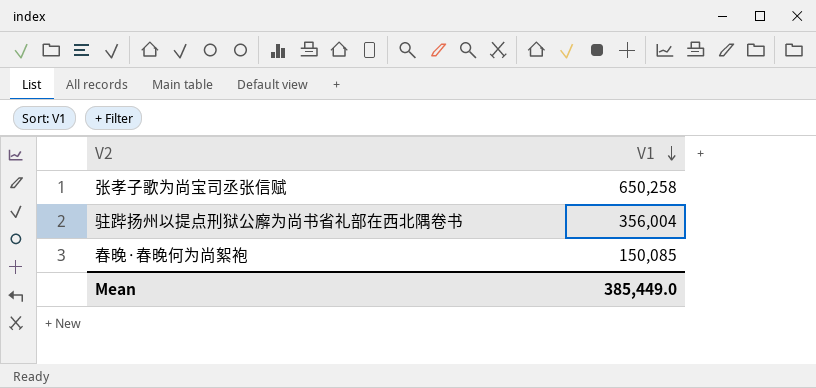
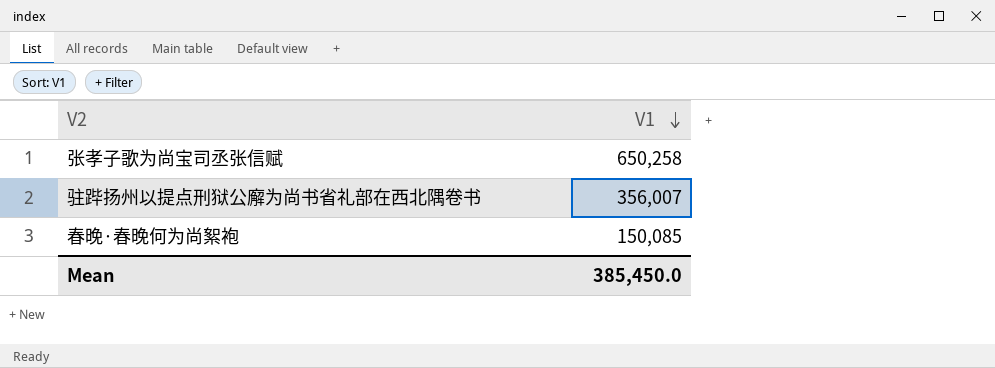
驻跸扬州以提点刑狱公廨为尚书省礼部在西北隅卷书 | V1: 356,004 -> 356,007
Mean | V1: 385,449.0 -> 385,450.0

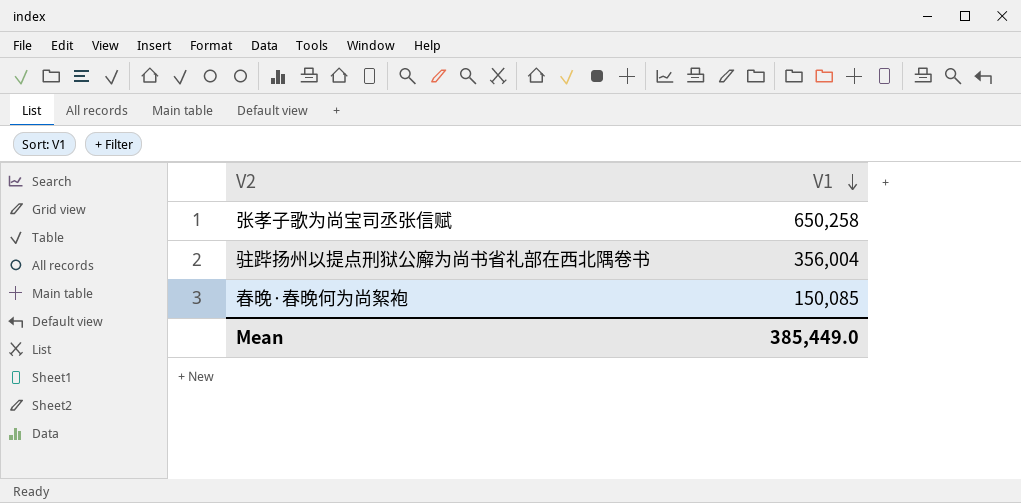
驻跸扬州以提点刑狱公廨为尚书省礼部在西北隅卷书 | V1: 356,007 -> 356,004
Mean | V1: 385,450.0 -> 385,449.0

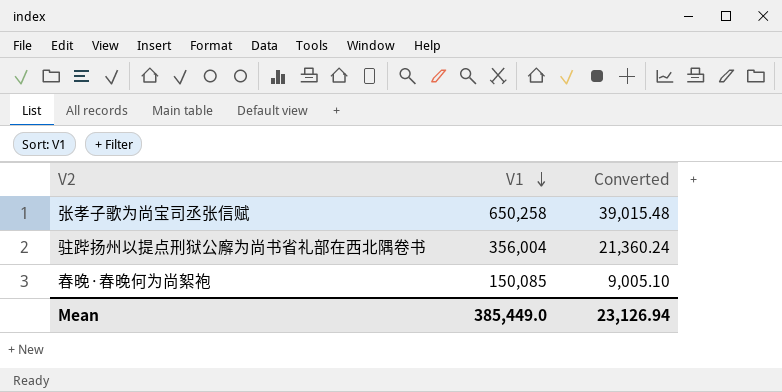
column Converted | formula: none -> [V1] * 0.06

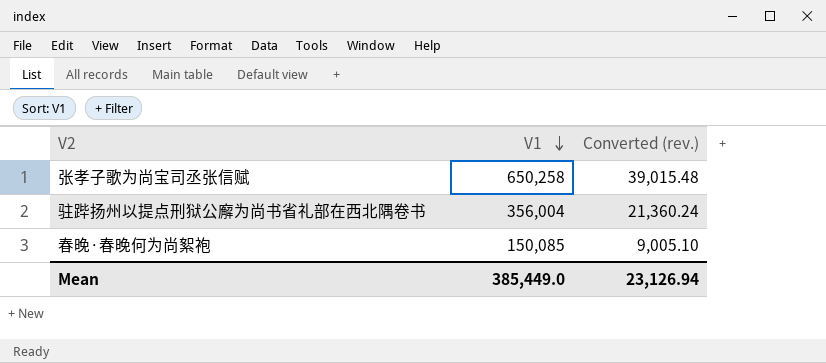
column name: Converted -> Converted (rev.)

